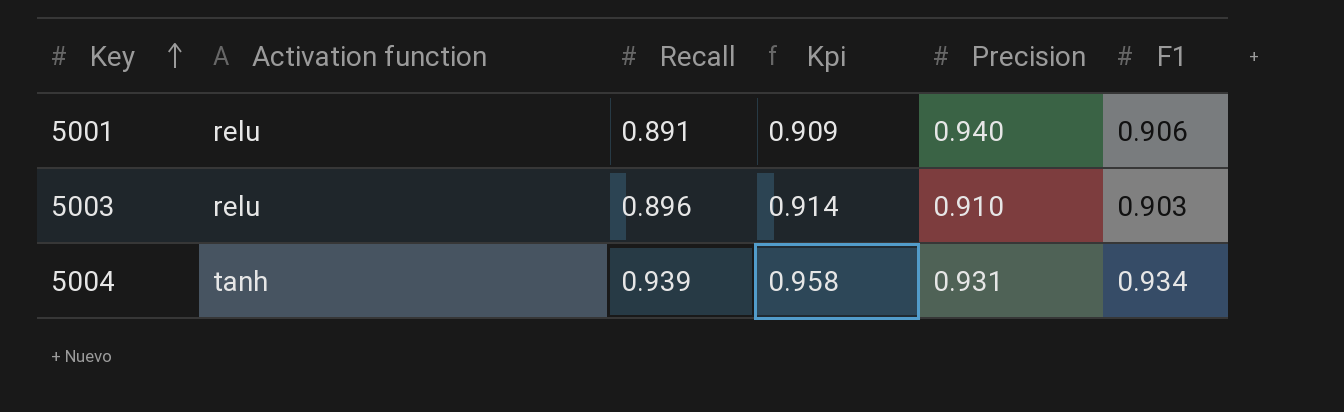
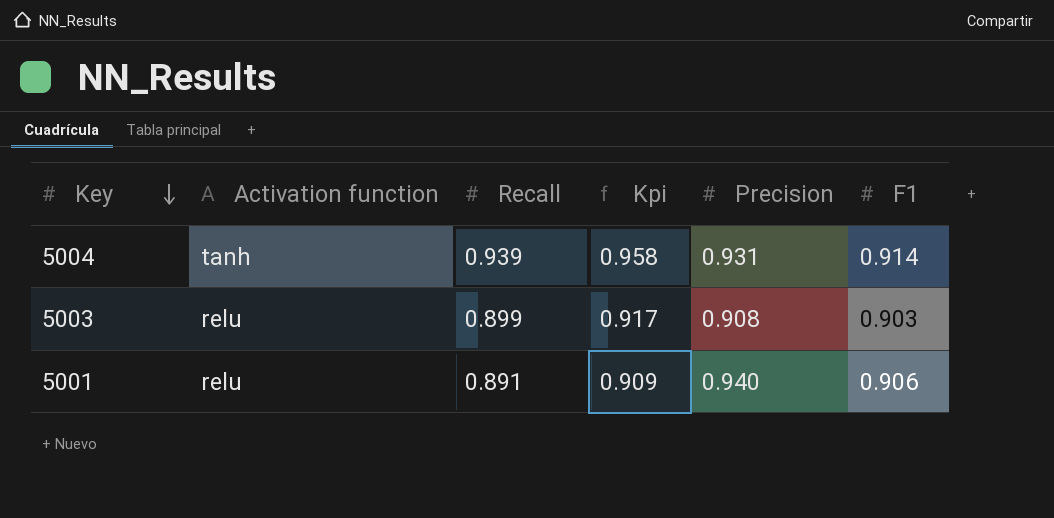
row order: Key ascending -> Key descending
5004 | F1: 0.934 -> 0.914
5003 | Recall: 0.896 -> 0.899
5003 | Kpi: 0.914 -> 0.917
5003 | Precision: 0.910 -> 0.908

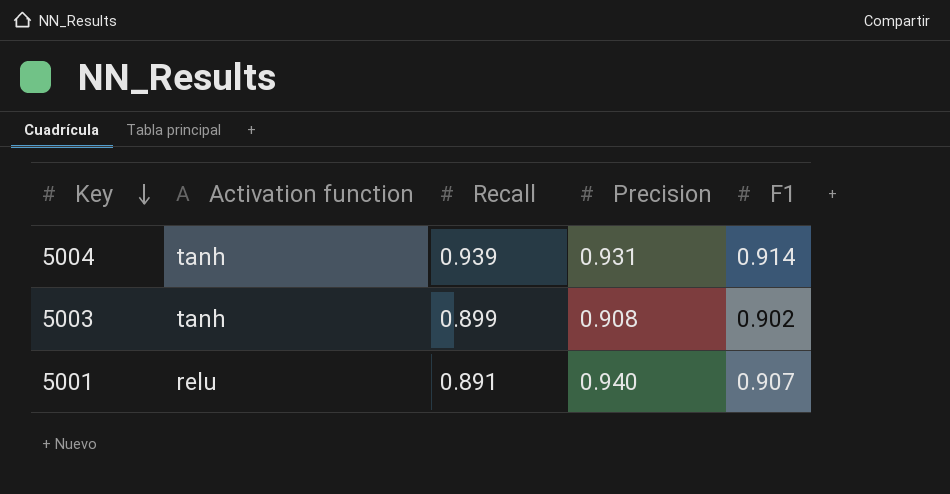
column Kpi | formula: [Recall] * 1.02 -> none
5003 | Activation function: relu -> tanh
5003 | F1: 0.903 -> 0.902
5001 | F1: 0.906 -> 0.907

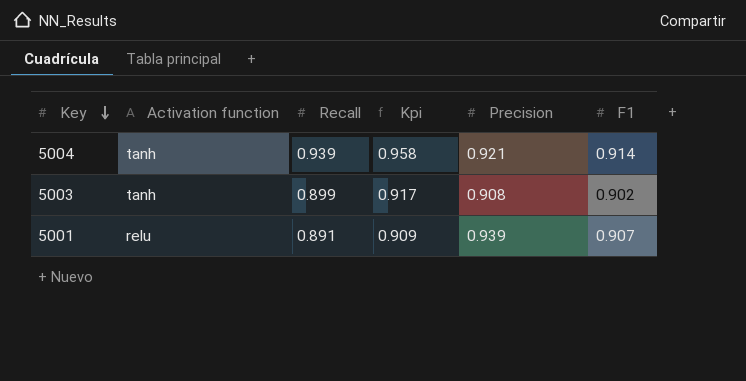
column Kpi | formula: none -> [Recall] * 1.02
5004 | Precision: 0.931 -> 0.921
5001 | Precision: 0.940 -> 0.939

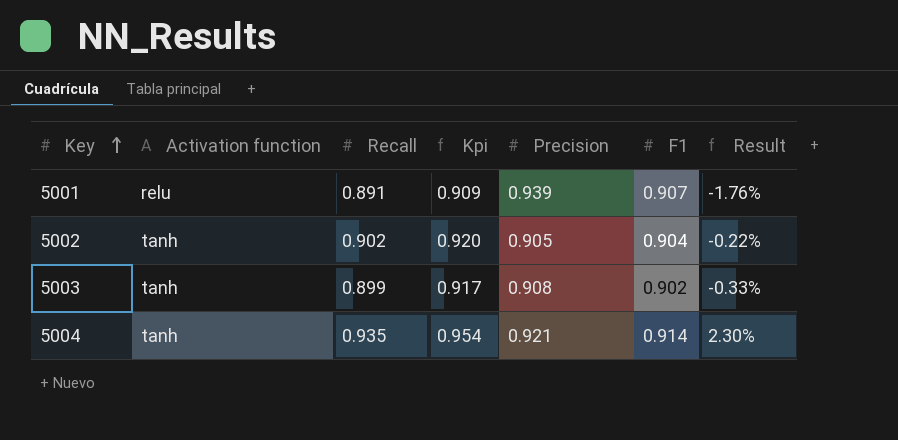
row order: Key descending -> Key ascending
column Result | formula: none -> ([Recall] - [F1]) / [F1]
row 5002: none -> tanh | 0.902 | 0.920 | 0.905 | 0.904 | -0.22%
5004 | Recall: 0.939 -> 0.935
5004 | Kpi: 0.958 -> 0.954

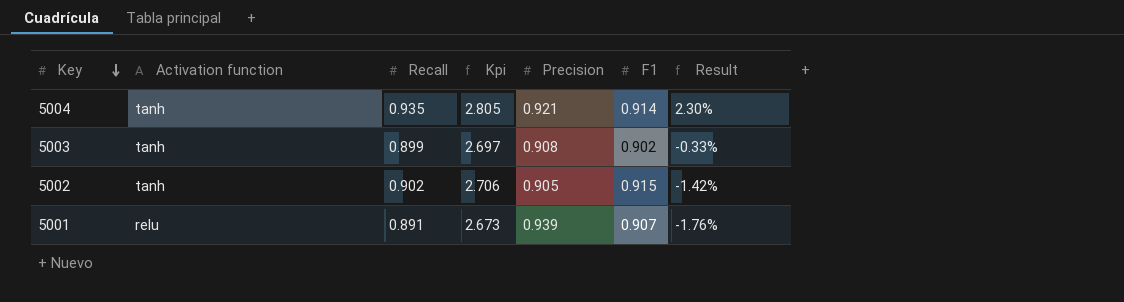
row order: Key ascending -> Key descending
column Kpi | formula: [Recall] * 1.02 -> [Recall] * 3
5002 | F1: 0.904 -> 0.915
5002 | Result: -0.22% -> -1.42%

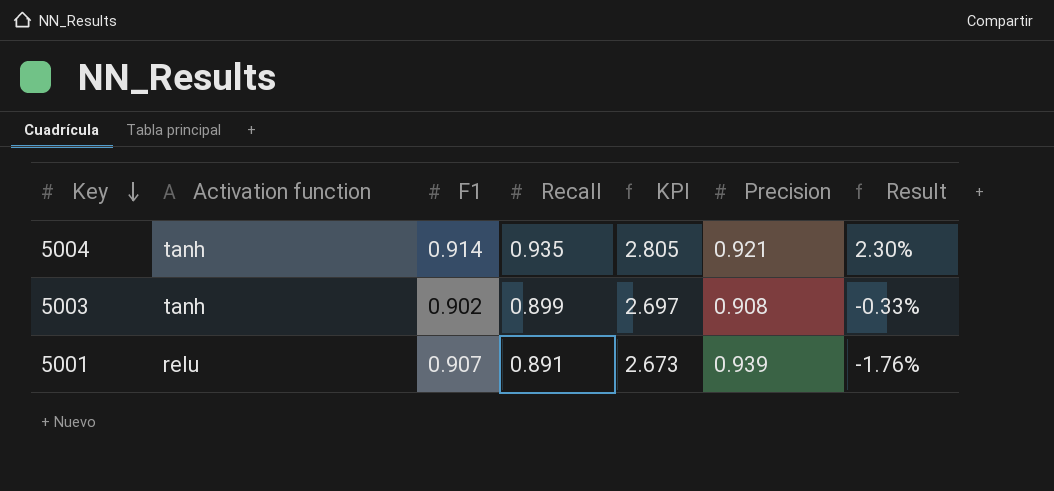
column F1 | position: 6 -> 3
column name: Kpi -> KPI
row 5002: tanh | 0.902 | 2.706 | 0.905 | 0.915 | -1.42% -> none

